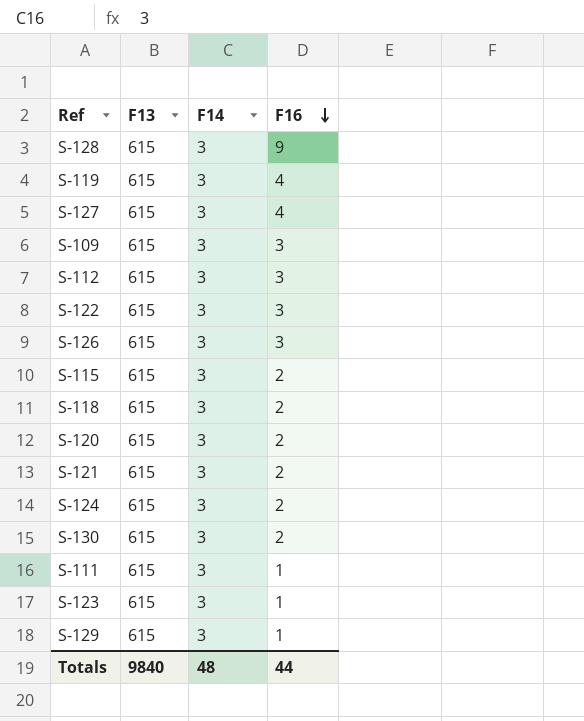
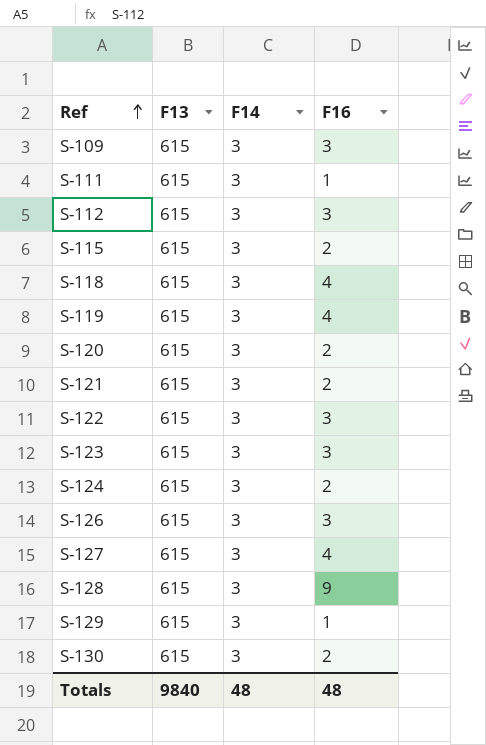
row order: F16 descending -> Ref ascending
S-118 | F16: 2 -> 4
S-123 | F16: 1 -> 3
Totals | F16: 44 -> 48

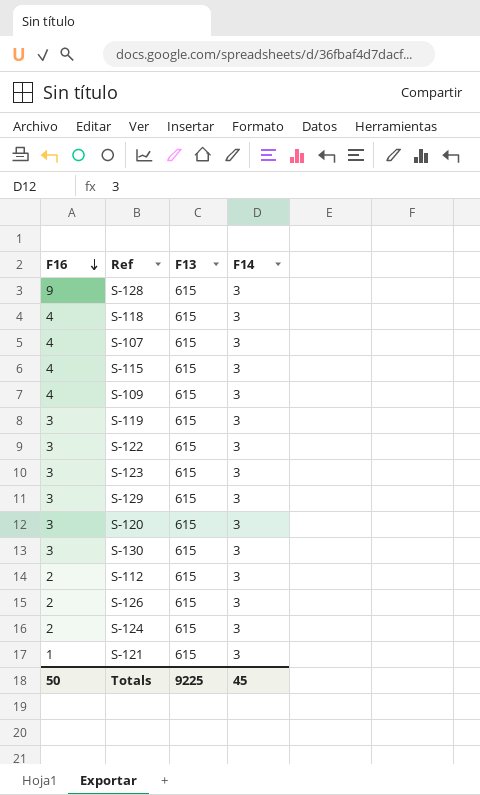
row order: Ref ascending -> F16 descending
column F16 | position: 4 -> 1
row S-111: 615 | 3 | 1 -> none
row S-127: 615 | 3 | 4 -> none
row S-107: none -> 4 | 615 | 3
S-115 | F16: 2 -> 4
S-109 | F16: 3 -> 4
S-119 | F16: 4 -> 3
S-129 | F16: 1 -> 3
S-120 | F16: 2 -> 3
S-130 | F16: 2 -> 3
S-112 | F16: 3 -> 2
S-126 | F16: 3 -> 2
S-121 | F16: 2 -> 1
Totals | F16: 48 -> 50
Totals | F13: 9840 -> 9225
Totals | F14: 48 -> 45

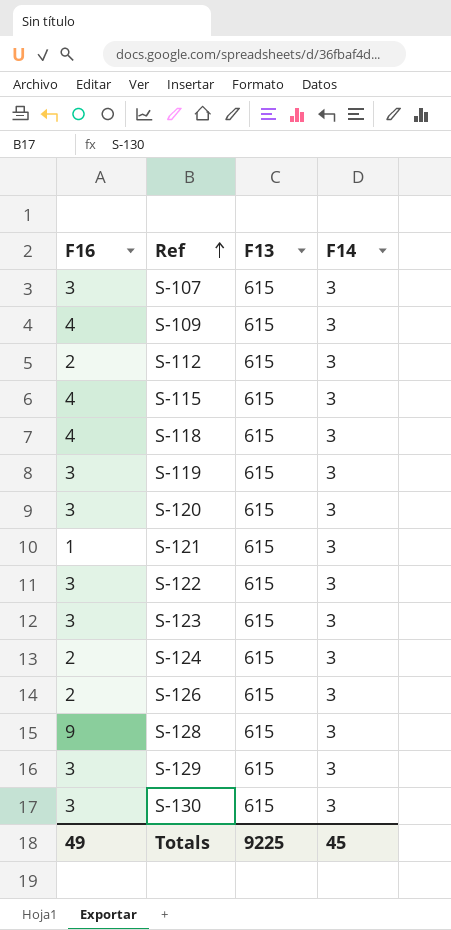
row order: F16 descending -> Ref ascending
S-107 | F16: 4 -> 3
Totals | F16: 50 -> 49

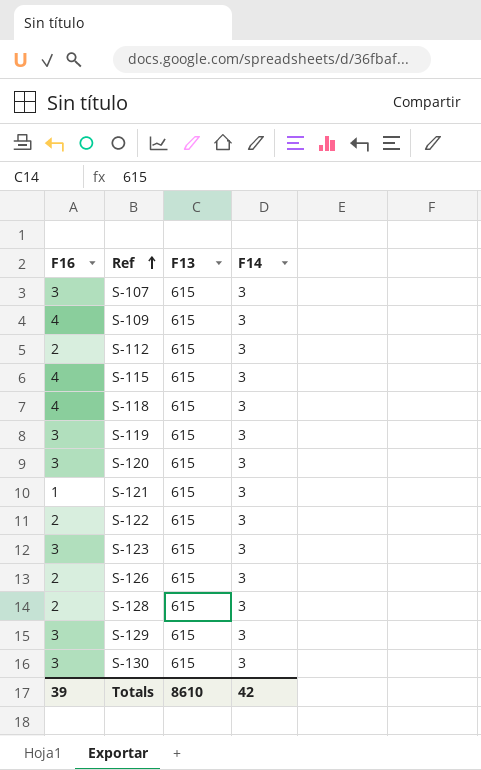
row S-124: 2 | 615 | 3 -> none
S-122 | F16: 3 -> 2
S-128 | F16: 9 -> 2
Totals | F16: 49 -> 39
Totals | F13: 9225 -> 8610
Totals | F14: 45 -> 42

